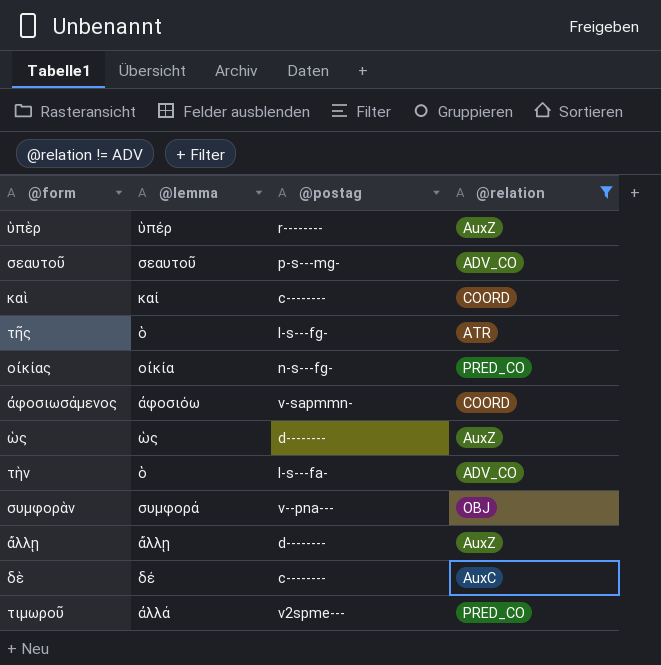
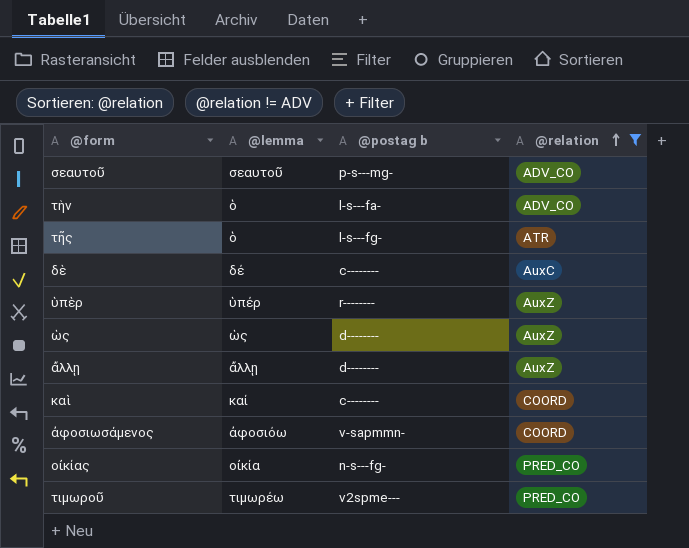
row order: none -> @relation ascending
column name: @postag -> @postag b
row συμφορὰν: συμφορά | v--pna--- | OBJ -> none
τιμωροῦ | @lemma: ἀλλά -> τιμωρέω

